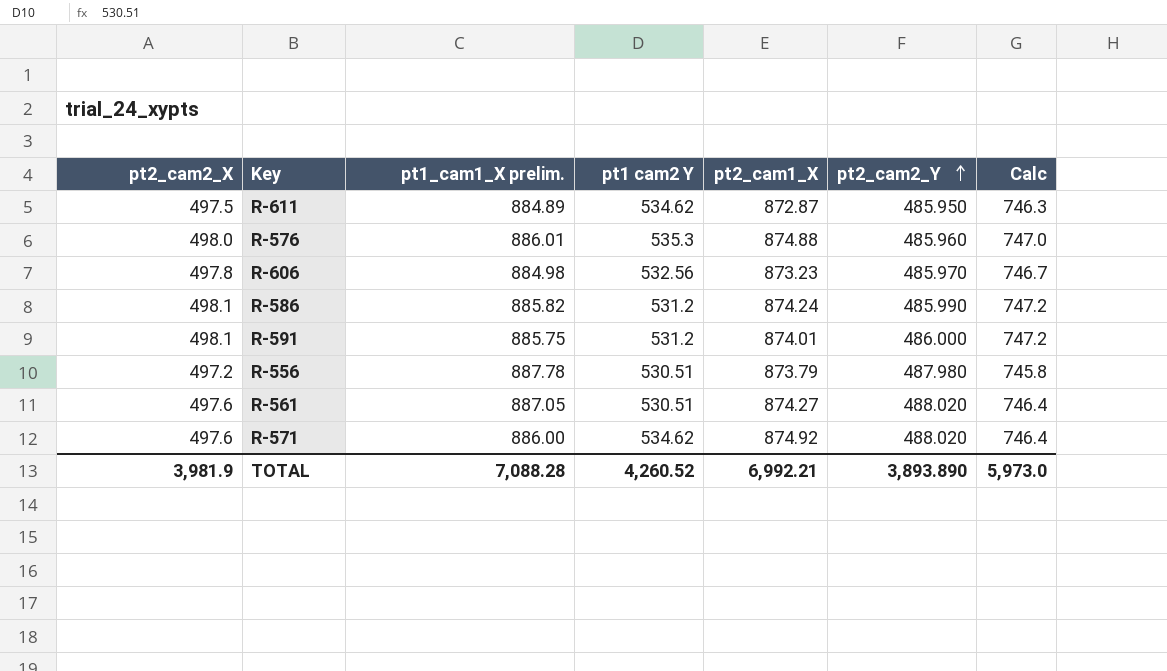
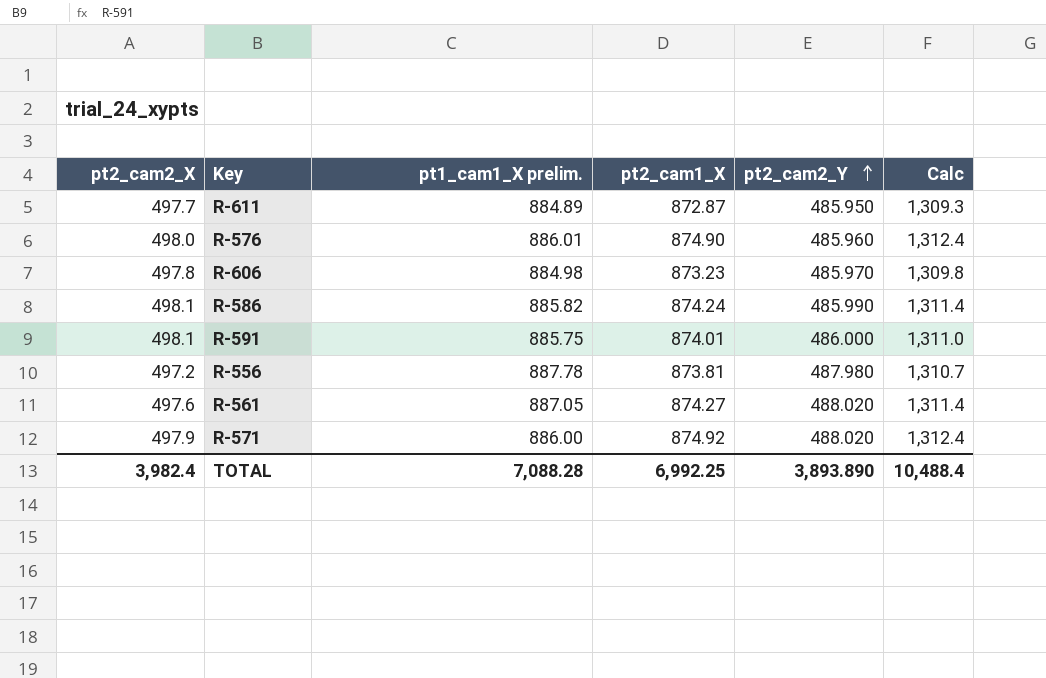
column pt1 cam2 Y | position: 4 -> none
column Calc | formula: [pt2_cam2_X] * 1.5 -> [pt2_cam1_X] * 1.5
R-611 | pt2_cam2_X: 497.5 -> 497.7
R-576 | pt2_cam1_X: 874.88 -> 874.90
R-556 | pt2_cam1_X: 873.79 -> 873.81
R-571 | pt2_cam2_X: 497.6 -> 497.9
TOTAL | pt2_cam2_X: 3,981.9 -> 3,982.4
TOTAL | pt2_cam1_X: 6,992.21 -> 6,992.25
TOTAL | Calc: 5,973.0 -> 10,488.4

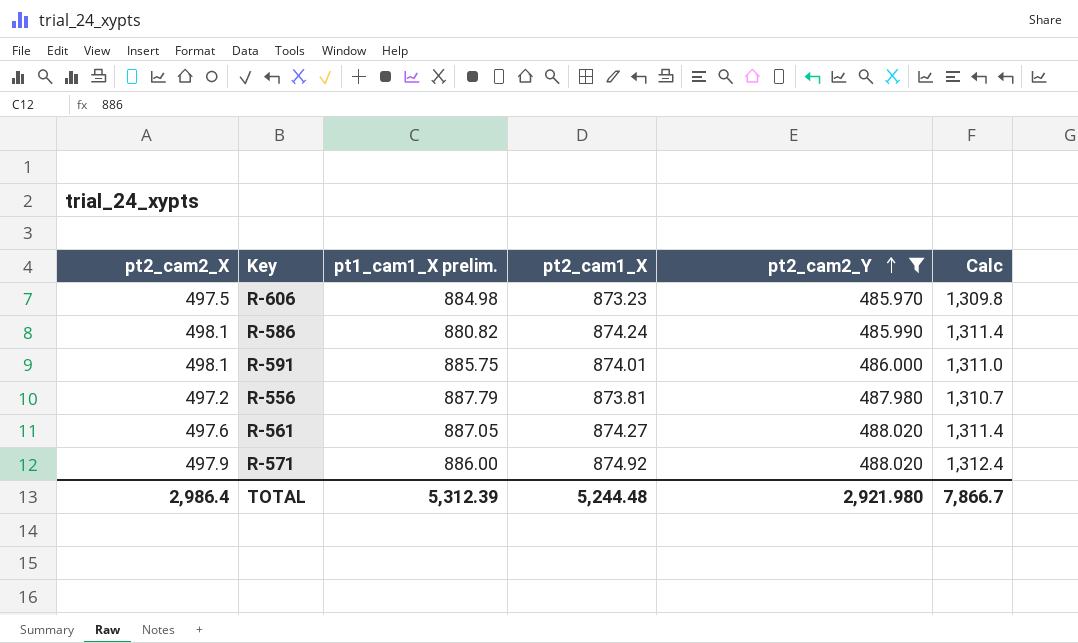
filter: none -> pt2_cam2_Y >= 485.970
R-606 | pt2_cam2_X: 497.8 -> 497.5
R-586 | pt1_cam1_X prelim.: 885.82 -> 880.82
R-556 | pt1_cam1_X prelim.: 887.78 -> 887.79
TOTAL | pt2_cam2_X: 3,982.4 -> 2,986.4
TOTAL | pt1_cam1_X prelim.: 7,088.28 -> 5,312.39
TOTAL | pt2_cam1_X: 6,992.25 -> 5,244.48
TOTAL | pt2_cam2_Y: 3,893.890 -> 2,921.980
TOTAL | Calc: 10,488.4 -> 7,866.7

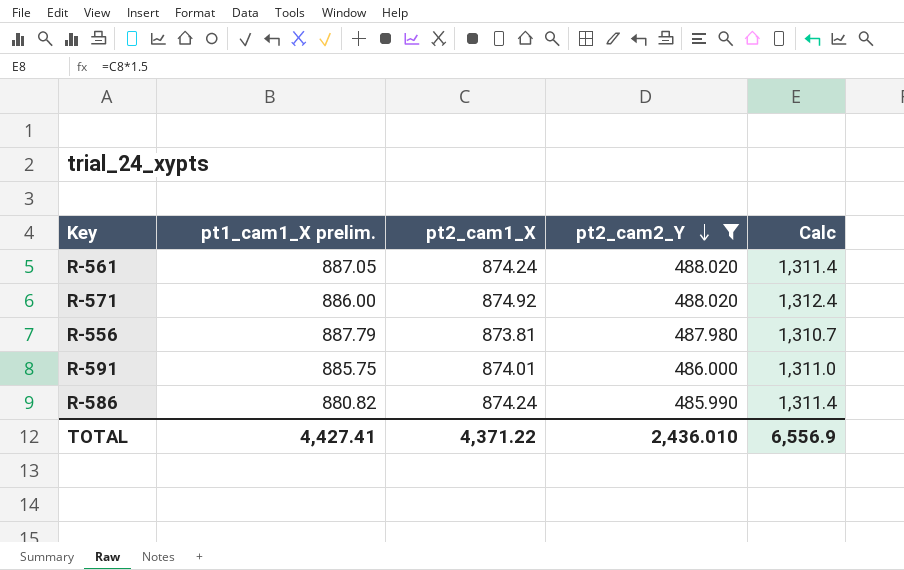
row order: pt2_cam2_Y ascending -> pt2_cam2_Y descending
column pt2_cam2_X | position: 1 -> none
row R-606: 497.5 | 884.98 | 873.23 | 485.970 | 1,309.8 -> none
R-561 | pt2_cam1_X: 874.27 -> 874.24
TOTAL | pt1_cam1_X prelim.: 5,312.39 -> 4,427.41
TOTAL | pt2_cam1_X: 5,244.48 -> 4,371.22
TOTAL | pt2_cam2_Y: 2,921.980 -> 2,436.010
TOTAL | Calc: 7,866.7 -> 6,556.9

